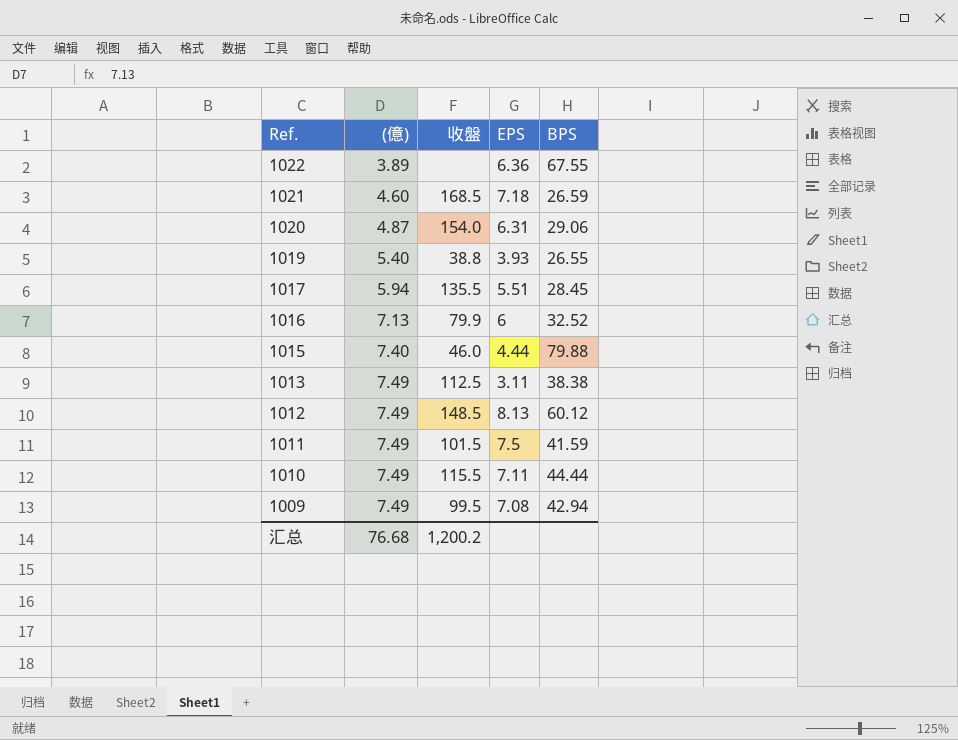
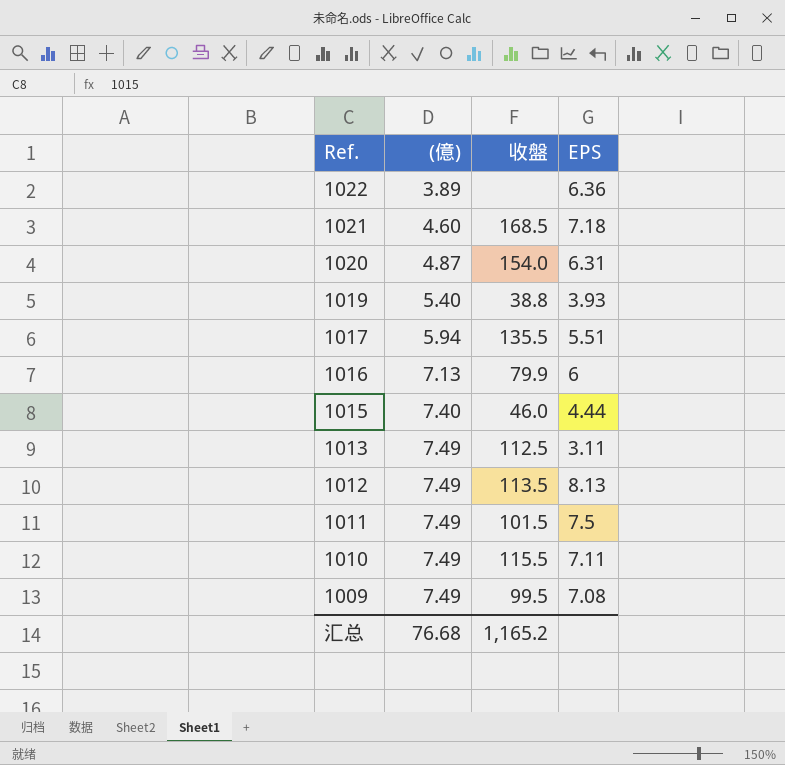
column BPS | position: 5 -> none
1012 | 收盤: 148.5 -> 113.5
汇总 | 收盤: 1,200.2 -> 1,165.2

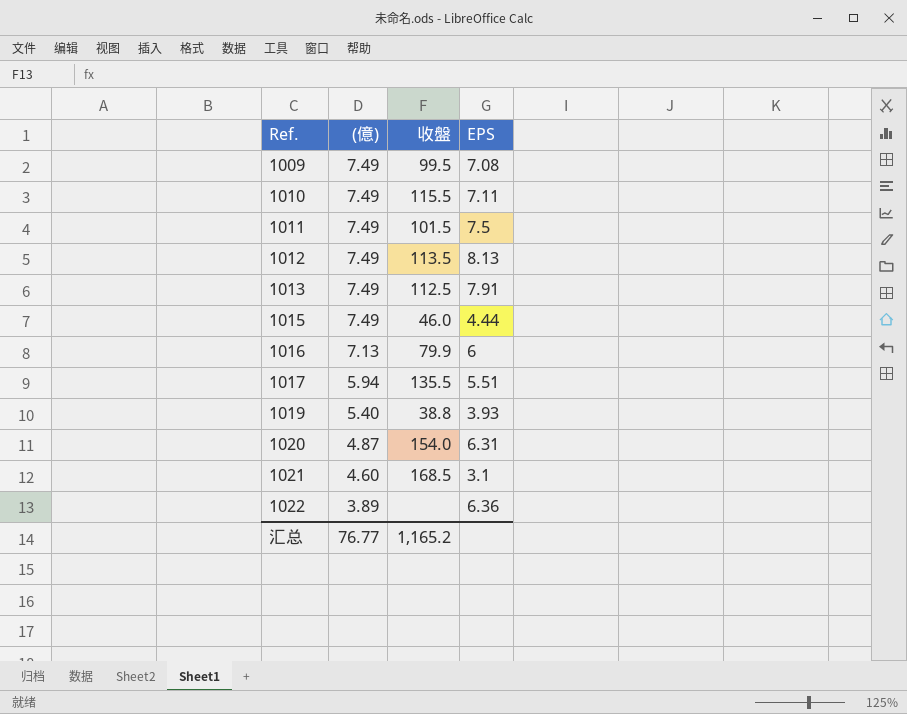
row order: Ref. descending -> Ref. ascending
1013 | EPS: 3.11 -> 7.91
1015 | (億): 7.40 -> 7.49
1021 | EPS: 7.18 -> 3.1
汇总 | (億): 76.68 -> 76.77

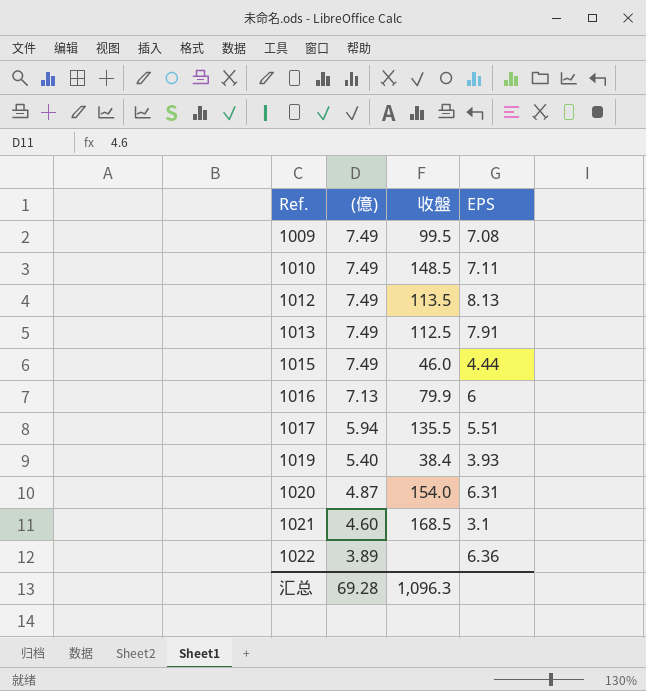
row 1011: 7.49 | 101.5 | 7.5 -> none
1010 | 收盤: 115.5 -> 148.5
1019 | 收盤: 38.8 -> 38.4
汇总 | (億): 76.77 -> 69.28
汇总 | 收盤: 1,165.2 -> 1,096.3

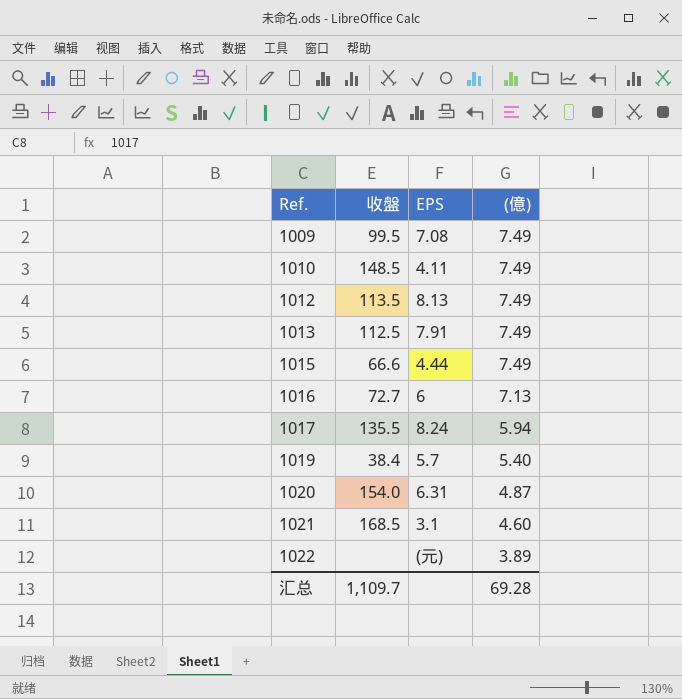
column (億) | position: 2 -> 4
1010 | EPS: 7.11 -> 4.11
1015 | 收盤: 46.0 -> 66.6
1016 | 收盤: 79.9 -> 72.7
1017 | EPS: 5.51 -> 8.24
1019 | EPS: 3.93 -> 5.7
1022 | EPS: 6.36 -> (元)
汇总 | 收盤: 1,096.3 -> 1,109.7

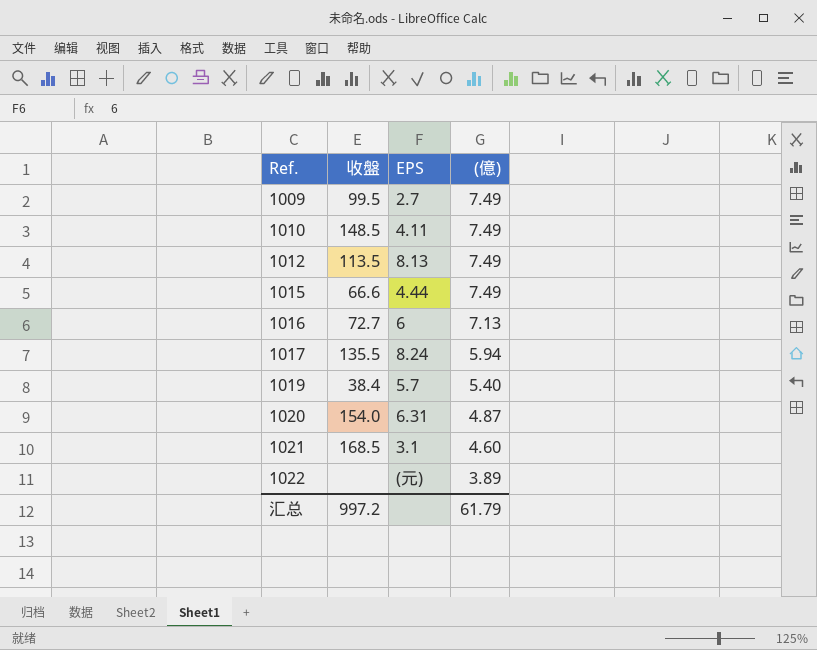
row 1013: 112.5 | 7.91 | 7.49 -> none
1009 | EPS: 7.08 -> 2.7
汇总 | 收盤: 1,109.7 -> 997.2
汇总 | (億): 69.28 -> 61.79

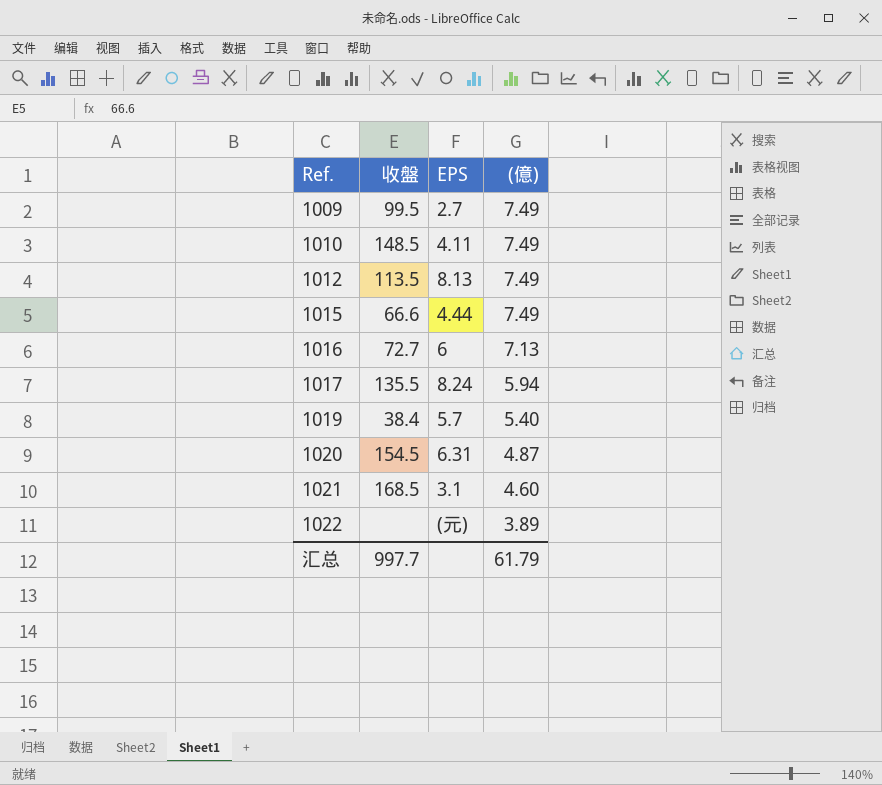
1020 | 收盤: 154.0 -> 154.5
汇总 | 收盤: 997.2 -> 997.7

